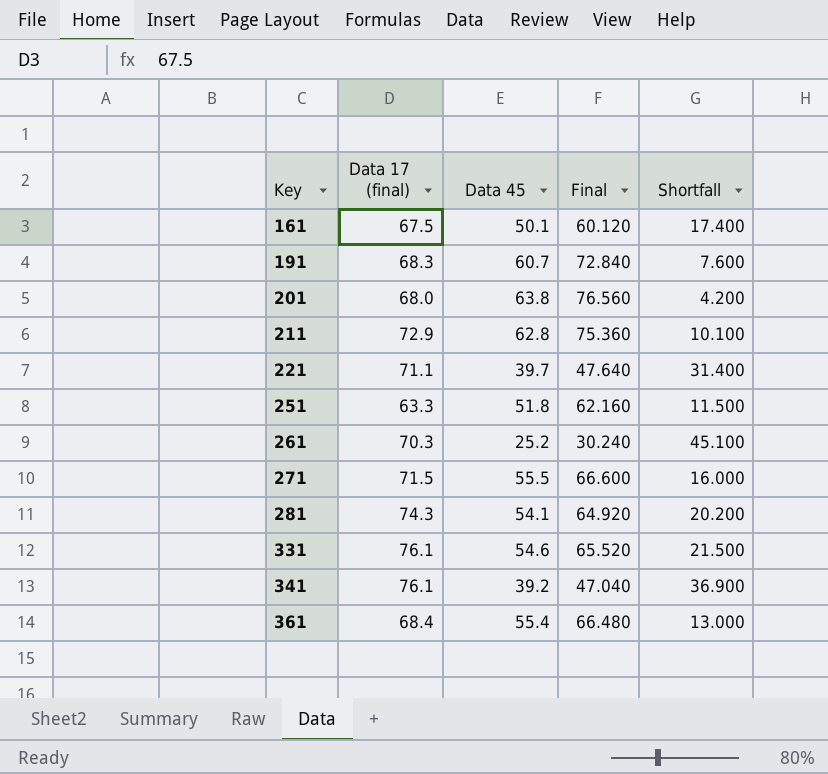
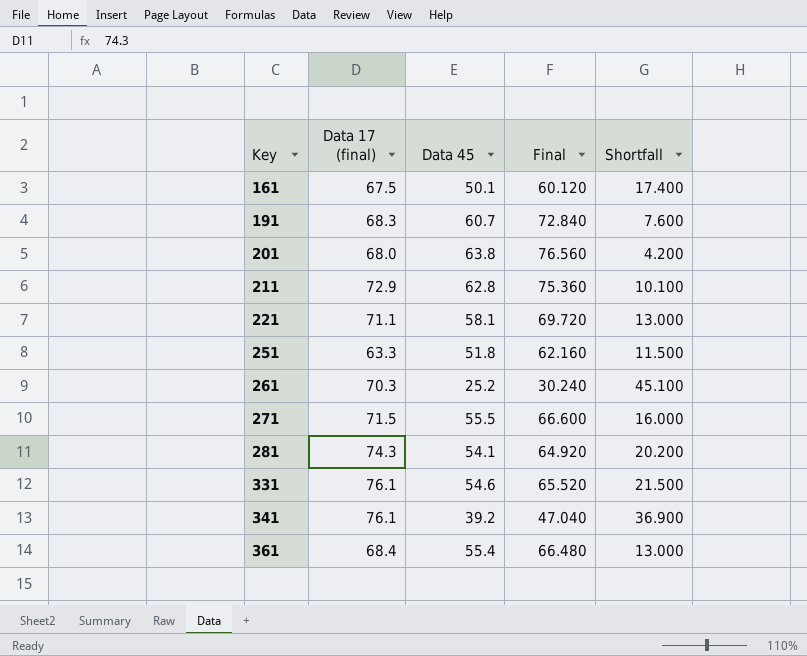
221 | Data 45: 39.7 -> 58.1
221 | Final: 47.640 -> 69.720
221 | Shortfall: 31.400 -> 13.000

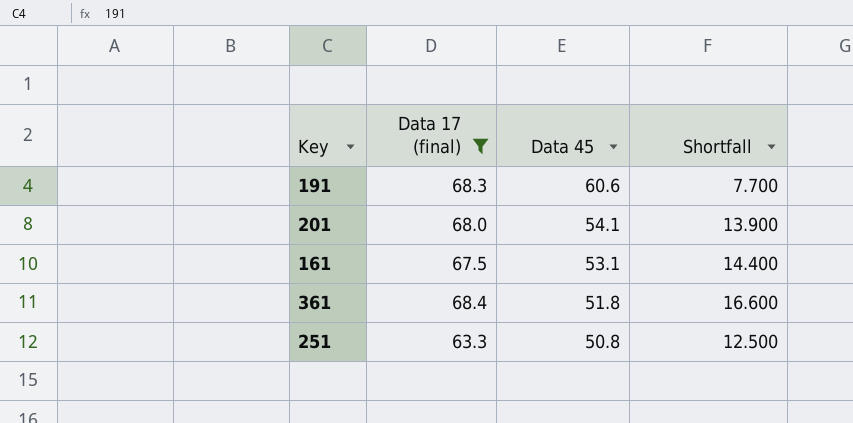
filter: none -> Data 17 (final) <= 68.4
row order: Key ascending -> Data 45 descending
column Final | formula: [Data 45] * 1.2 -> none
191 | Data 45: 60.7 -> 60.6
191 | Shortfall: 7.600 -> 7.700
201 | Data 45: 63.8 -> 54.1
201 | Shortfall: 4.200 -> 13.900
161 | Data 45: 50.1 -> 53.1
161 | Shortfall: 17.400 -> 14.400
361 | Data 45: 55.4 -> 51.8
361 | Shortfall: 13.000 -> 16.600
251 | Data 45: 51.8 -> 50.8
251 | Shortfall: 11.500 -> 12.500

